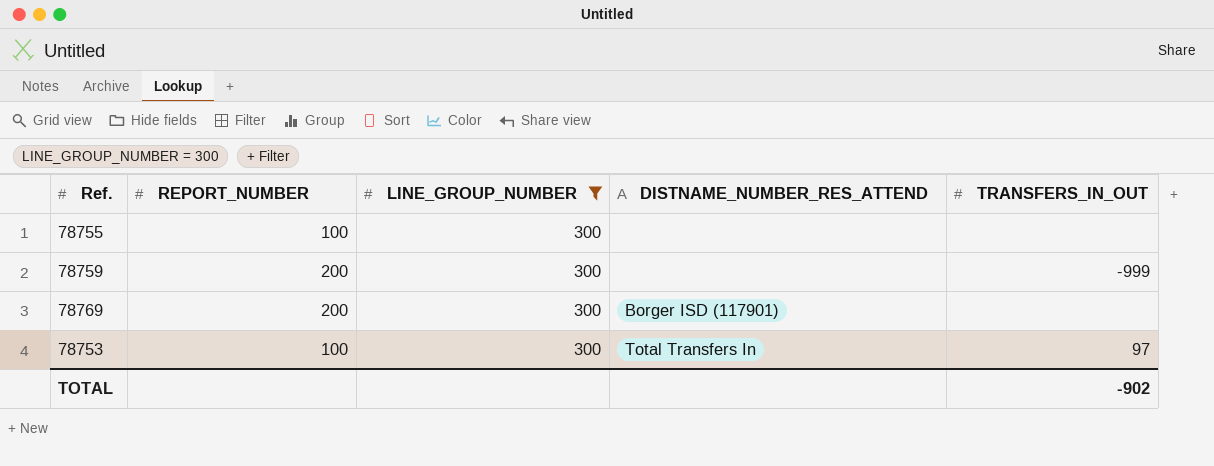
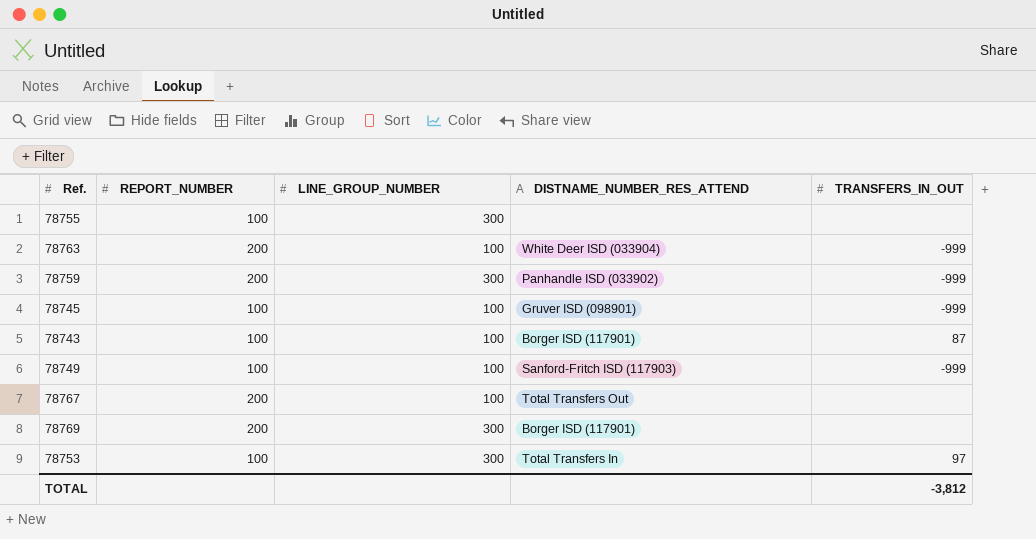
filter: LINE_GROUP_NUMBER = 300 -> none
78759 | DISTNAME_NUMBER_RES_ATTEND: none -> Panhandle ISD (033902)
TOTAL | TRANSFERS_IN_OUT: -902 -> -3,812

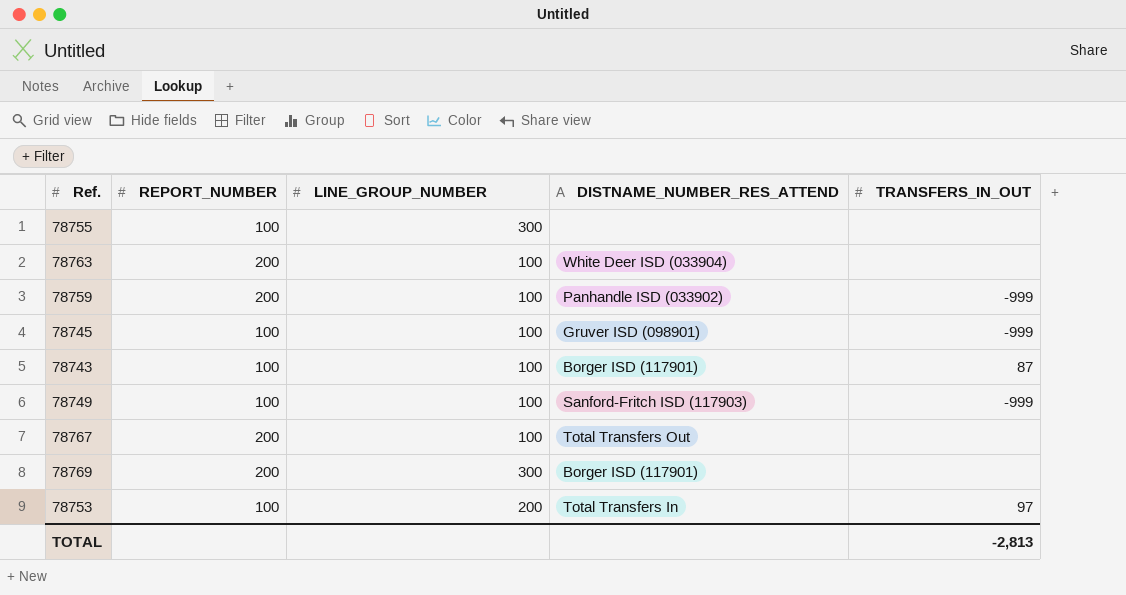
78763 | TRANSFERS_IN_OUT: -999 -> none
78759 | LINE_GROUP_NUMBER: 300 -> 100
78753 | LINE_GROUP_NUMBER: 300 -> 200
TOTAL | TRANSFERS_IN_OUT: -3,812 -> -2,813

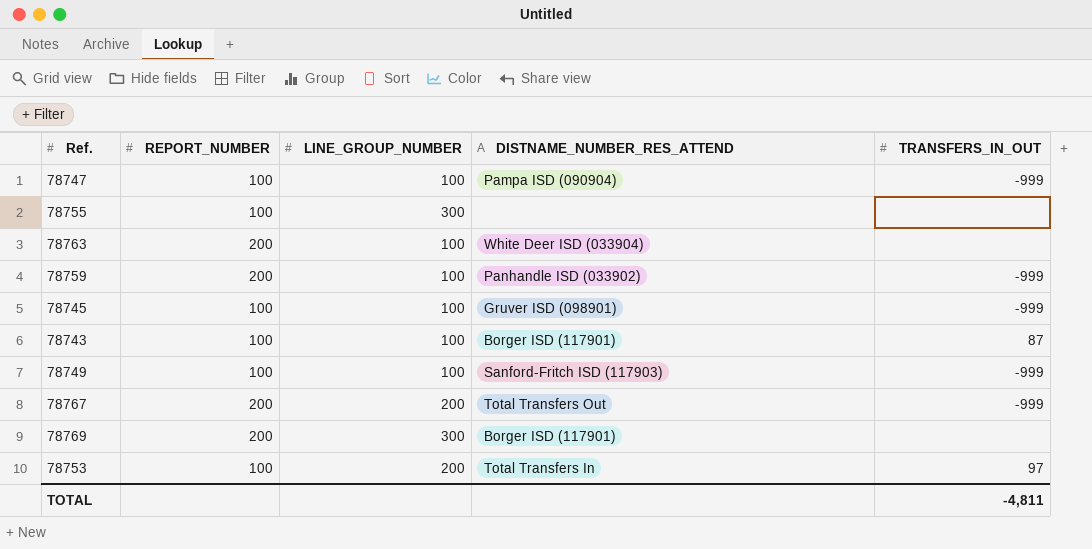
row 78747: none -> 100 | 100 | Pampa ISD (090904) | -999
78767 | LINE_GROUP_NUMBER: 100 -> 200
78767 | TRANSFERS_IN_OUT: none -> -999
TOTAL | TRANSFERS_IN_OUT: -2,813 -> -4,811

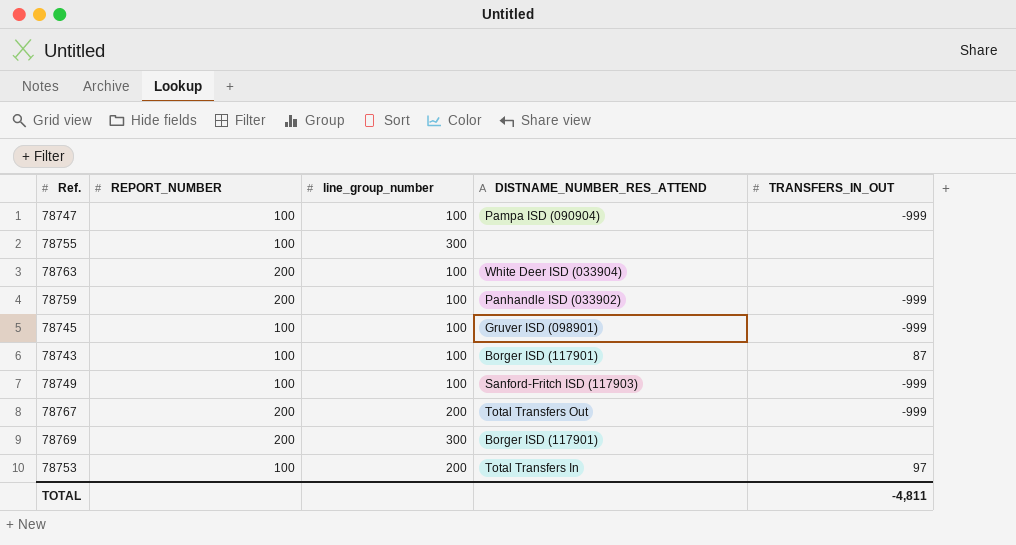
column name: LINE_GROUP_NUMBER -> line_group_number

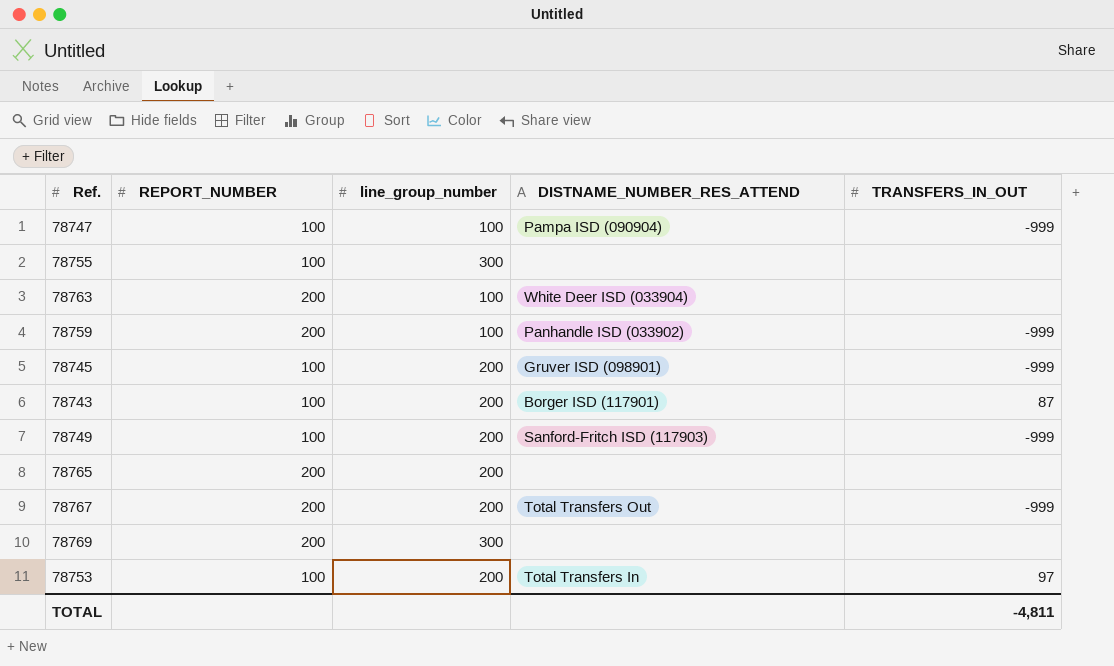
78745 | line_group_number: 100 -> 200
78743 | line_group_number: 100 -> 200
78749 | line_group_number: 100 -> 200
row 78765: none -> 200 | 200 | none | none
78769 | DISTNAME_NUMBER_RES_ATTEND: Borger ISD (117901) -> none

